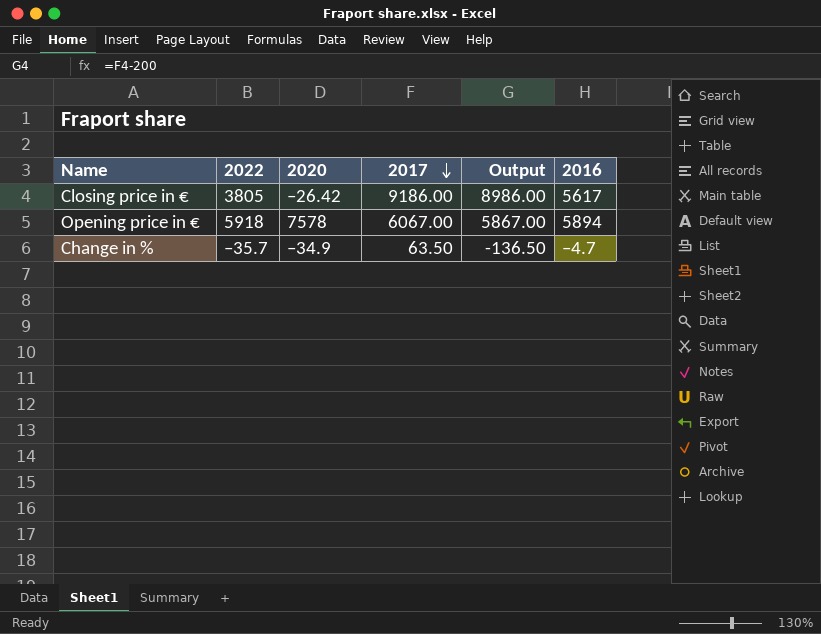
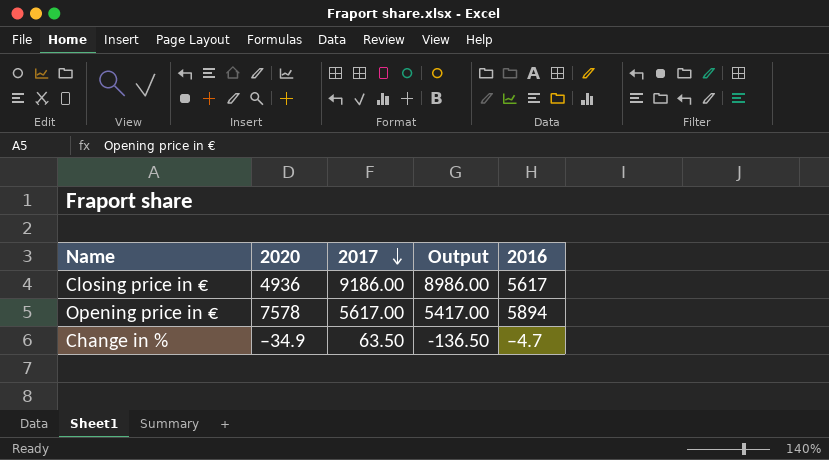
column 2022 | position: 2 -> none
Closing price in € | 2020: –26.42 -> 4936
Opening price in € | 2017: 6067.00 -> 5617.00
Opening price in € | Output: 5867.00 -> 5417.00

